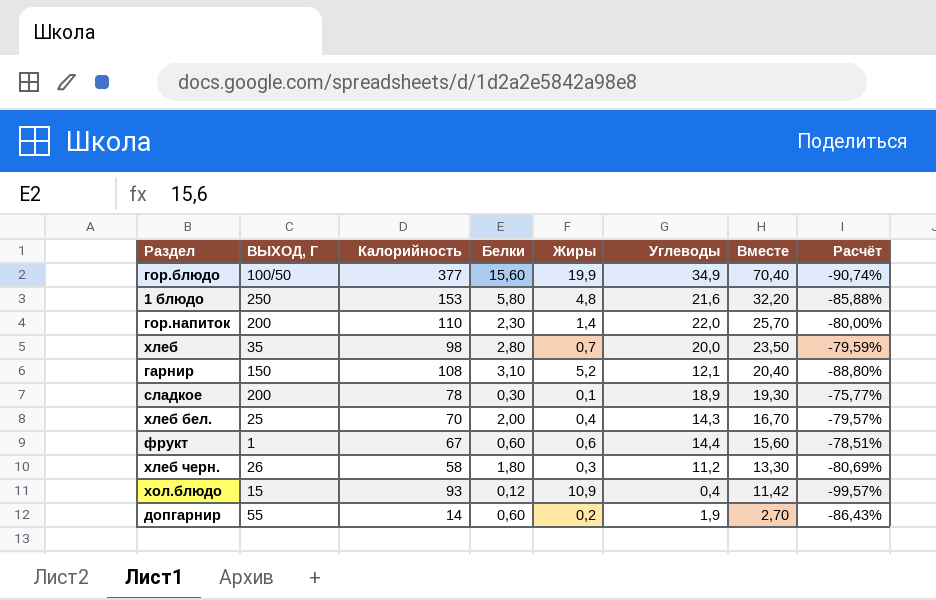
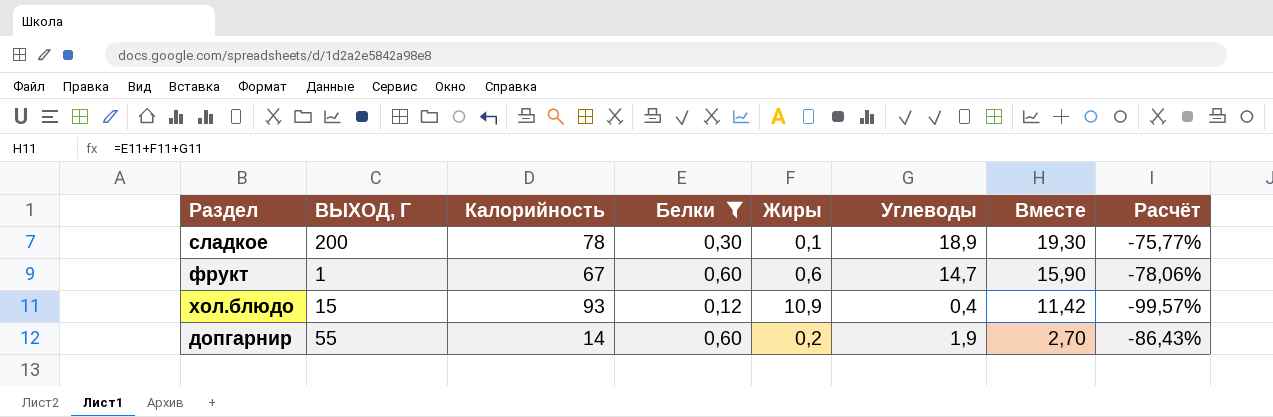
filter: none -> Белки <= 0,60
фрукт | Углеводы: 14,4 -> 14,7
фрукт | Вместе: 15,60 -> 15,90
фрукт | Расчёт: -78,51% -> -78,06%

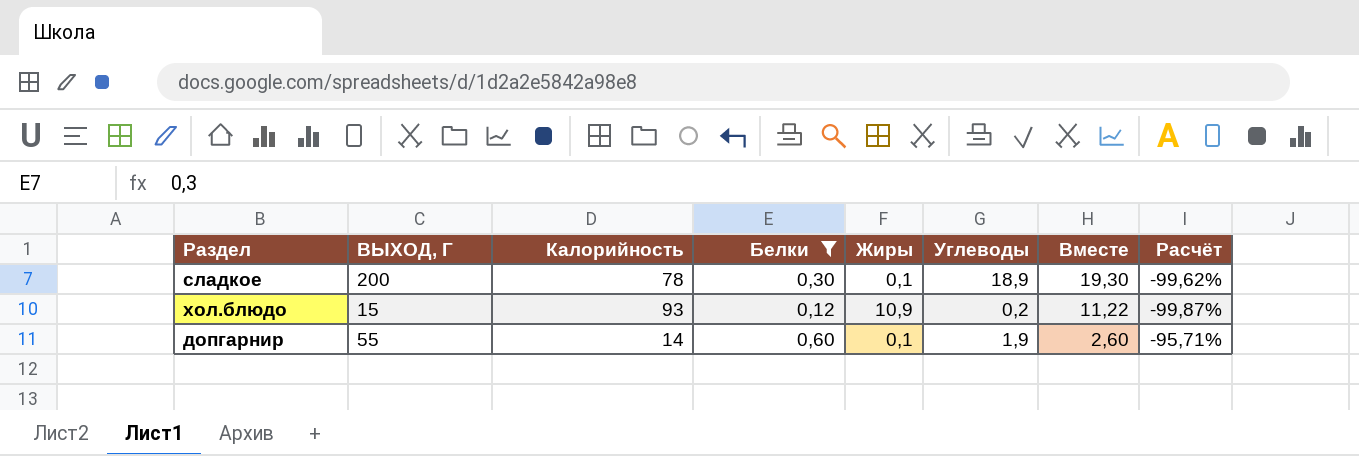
column Расчёт | formula: ([Углеводы] - [Калорийность]) / [Калорийность] -> ([Белки] - [Калорийность]) / [Калорийность]
row фрукт: 1 | 67 | 0,60 | 0,6 | 14,7 | 15,90 | -78,06% -> none
хол.блюдо | Углеводы: 0,4 -> 0,2
хол.блюдо | Вместе: 11,42 -> 11,22
допгарнир | Жиры: 0,2 -> 0,1
допгарнир | Вместе: 2,70 -> 2,60

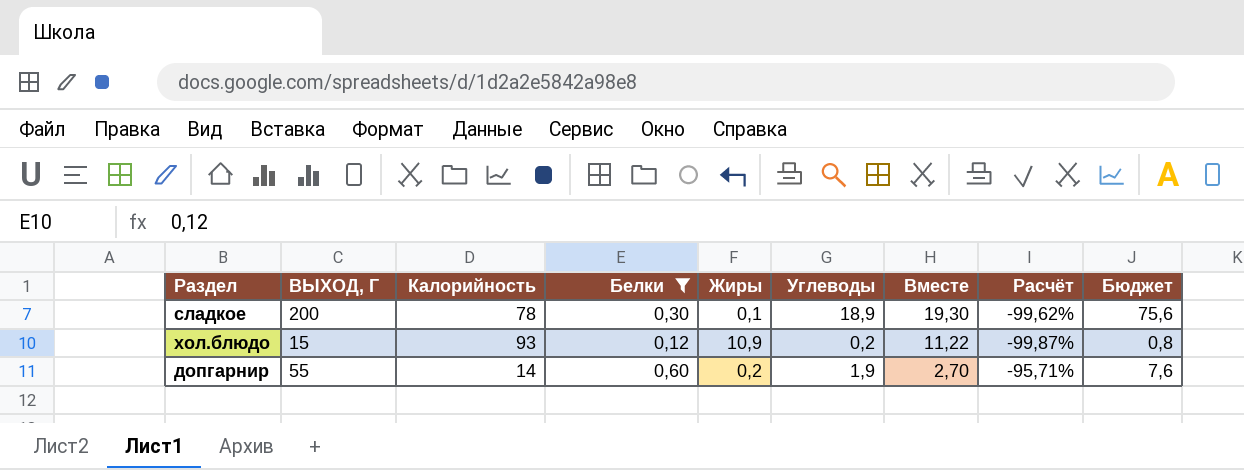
column Бюджет | formula: none -> [Углеводы] * 4
допгарнир | Жиры: 0,1 -> 0,2
допгарнир | Вместе: 2,60 -> 2,70

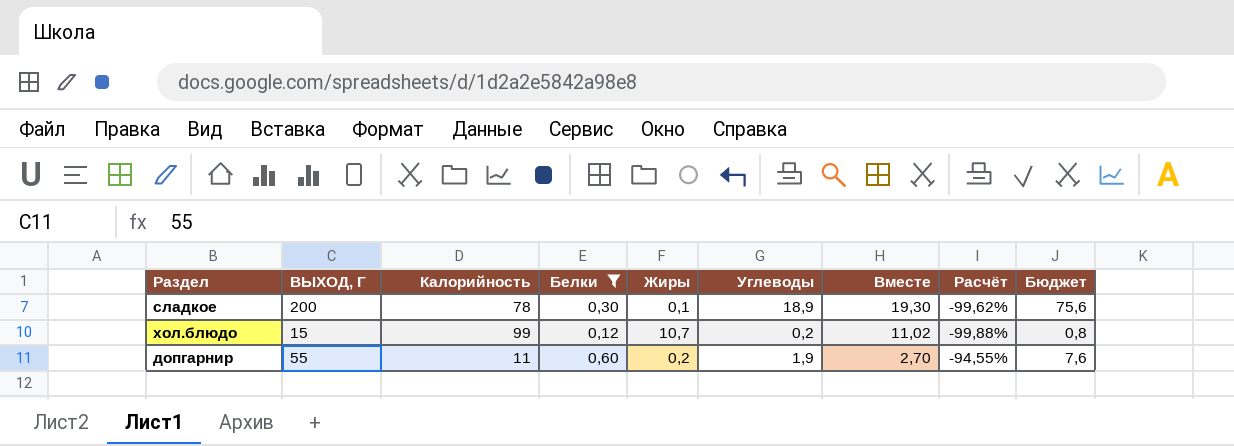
хол.блюдо | Калорийность: 93 -> 99
хол.блюдо | Жиры: 10,9 -> 10,7
хол.блюдо | Вместе: 11,22 -> 11,02
хол.блюдо | Расчёт: -99,87% -> -99,88%
допгарнир | Калорийность: 14 -> 11
допгарнир | Расчёт: -95,71% -> -94,55%

